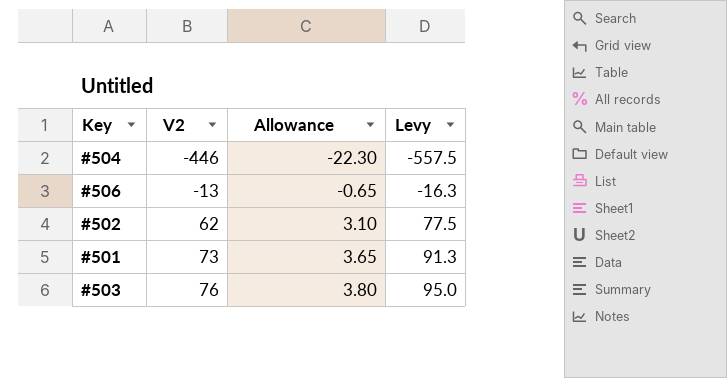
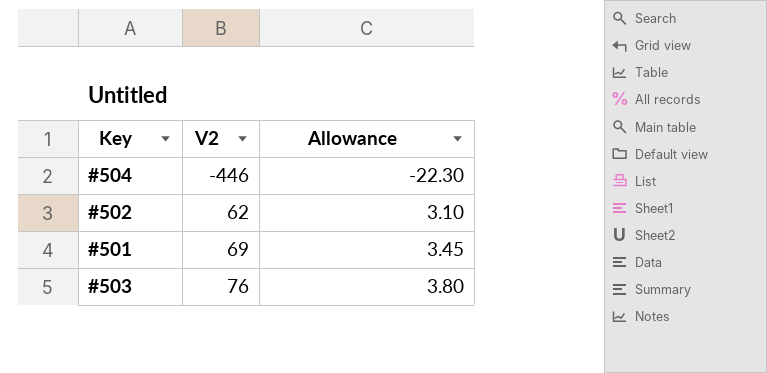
column Levy | formula: [V2] * 1.25 -> none
row #506: -13 | -0.65 | -16.3 -> none
#501 | V2: 73 -> 69
#501 | Allowance: 3.65 -> 3.45

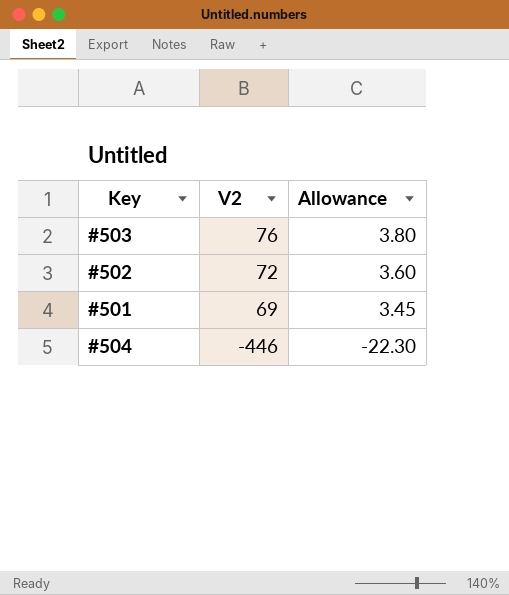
row order: V2 ascending -> V2 descending
#502 | V2: 62 -> 72
#502 | Allowance: 3.10 -> 3.60

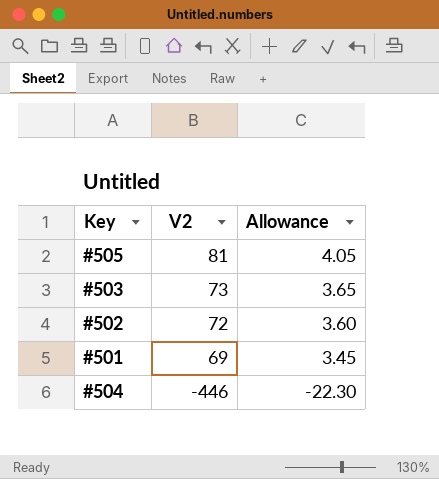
row #505: none -> 81 | 4.05
#503 | V2: 76 -> 73
#503 | Allowance: 3.80 -> 3.65

